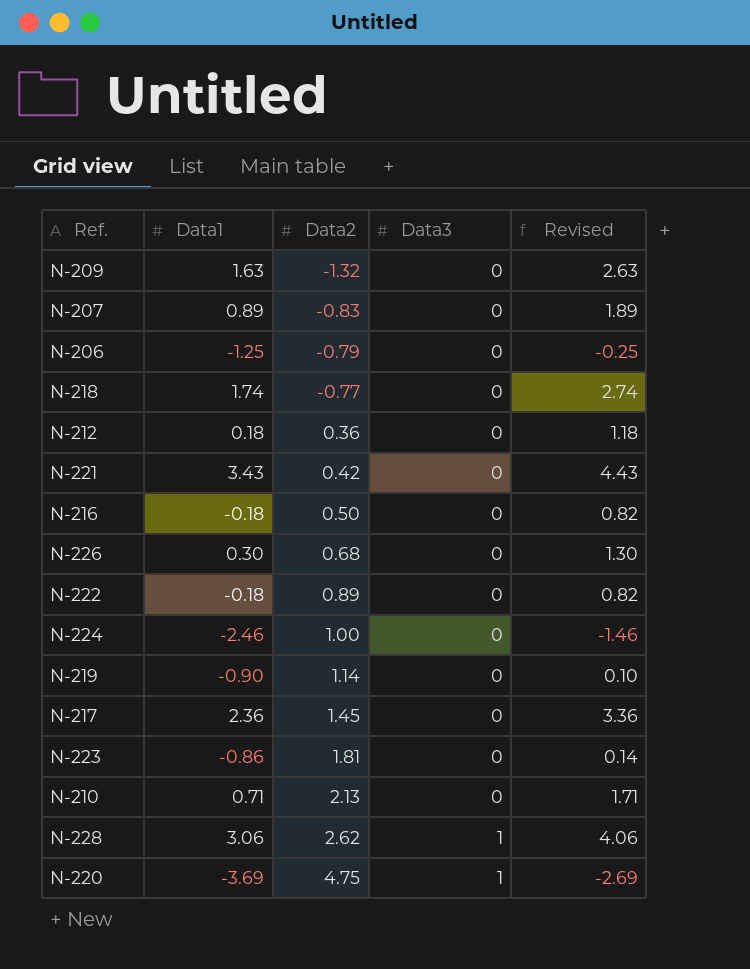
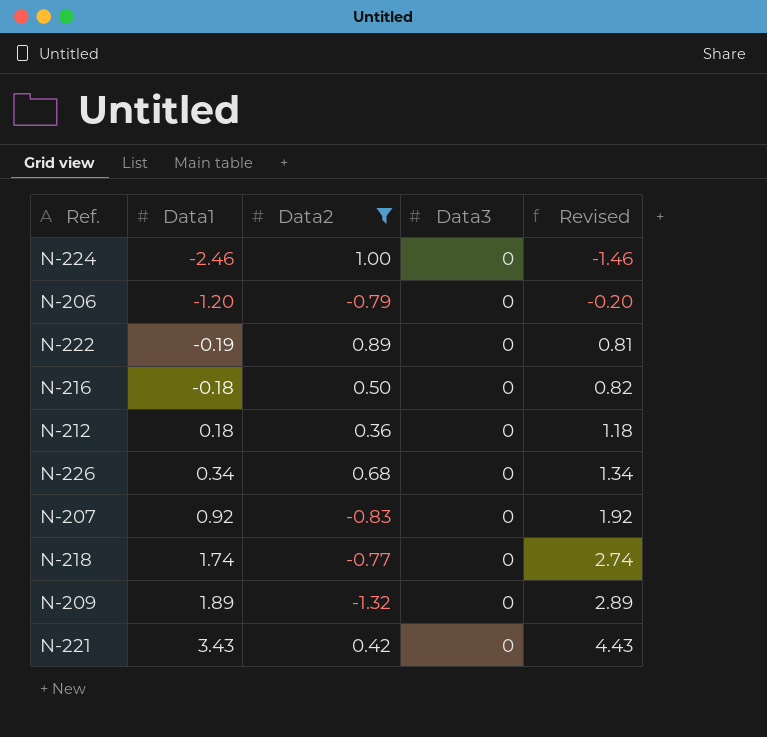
filter: none -> Data2 <= 1.00
row order: Data2 ascending -> Data1 ascending
N-206 | Data1: -1.25 -> -1.20
N-206 | Revised: -0.25 -> -0.20
N-222 | Data1: -0.18 -> -0.19
N-222 | Revised: 0.82 -> 0.81
N-226 | Data1: 0.30 -> 0.34
N-226 | Revised: 1.30 -> 1.34
N-207 | Data1: 0.89 -> 0.92
N-207 | Revised: 1.89 -> 1.92
N-209 | Data1: 1.63 -> 1.89
N-209 | Revised: 2.63 -> 2.89

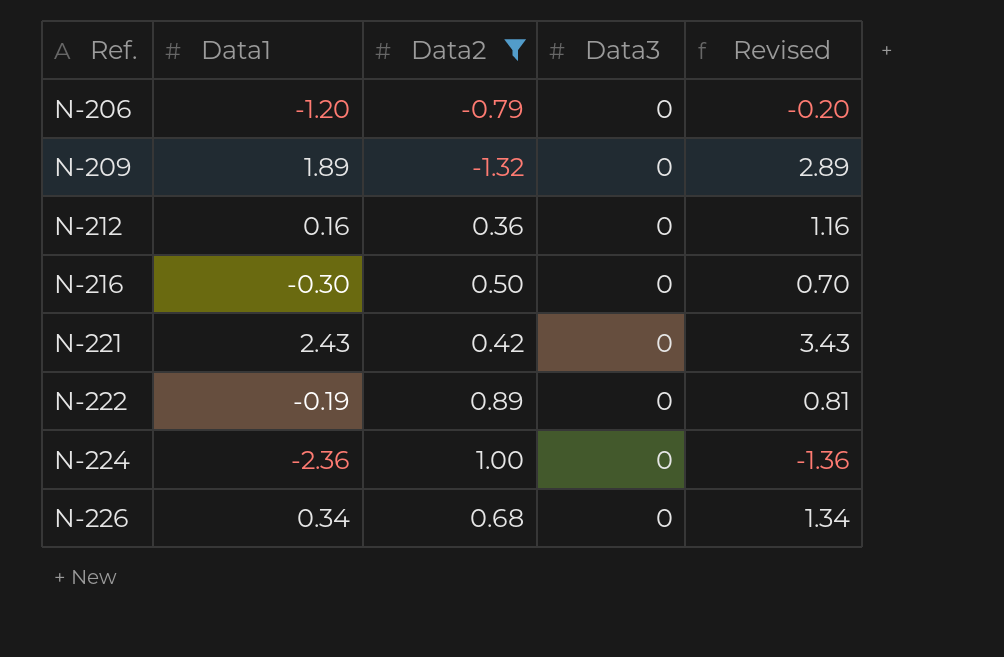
row order: Data1 ascending -> Ref. ascending
row N-207: 0.92 | -0.83 | 0 | 1.92 -> none
row N-218: 1.74 | -0.77 | 0 | 2.74 -> none
N-212 | Data1: 0.18 -> 0.16
N-212 | Revised: 1.18 -> 1.16
N-216 | Data1: -0.18 -> -0.30
N-216 | Revised: 0.82 -> 0.70
N-221 | Data1: 3.43 -> 2.43
N-221 | Revised: 4.43 -> 3.43
N-224 | Data1: -2.46 -> -2.36
N-224 | Revised: -1.46 -> -1.36

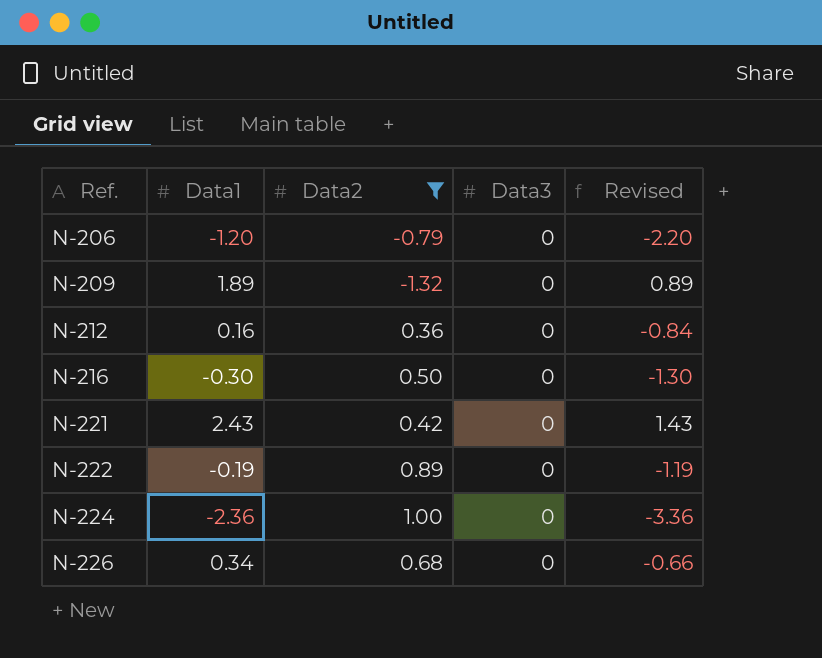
column Revised | formula: [Data1] + 1 -> [Data1] - 1

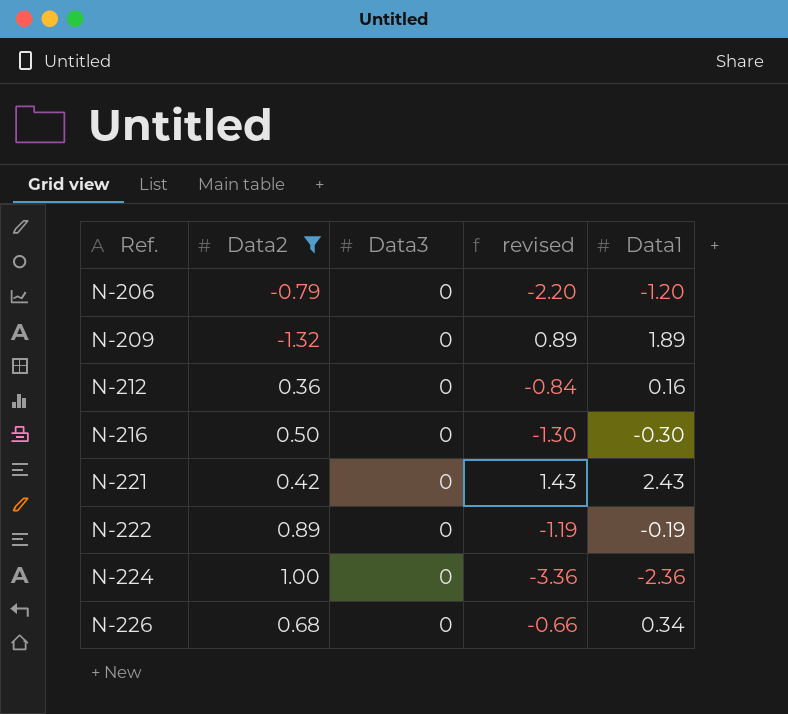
column name: Revised -> revised
column Data1 | position: 2 -> 5

